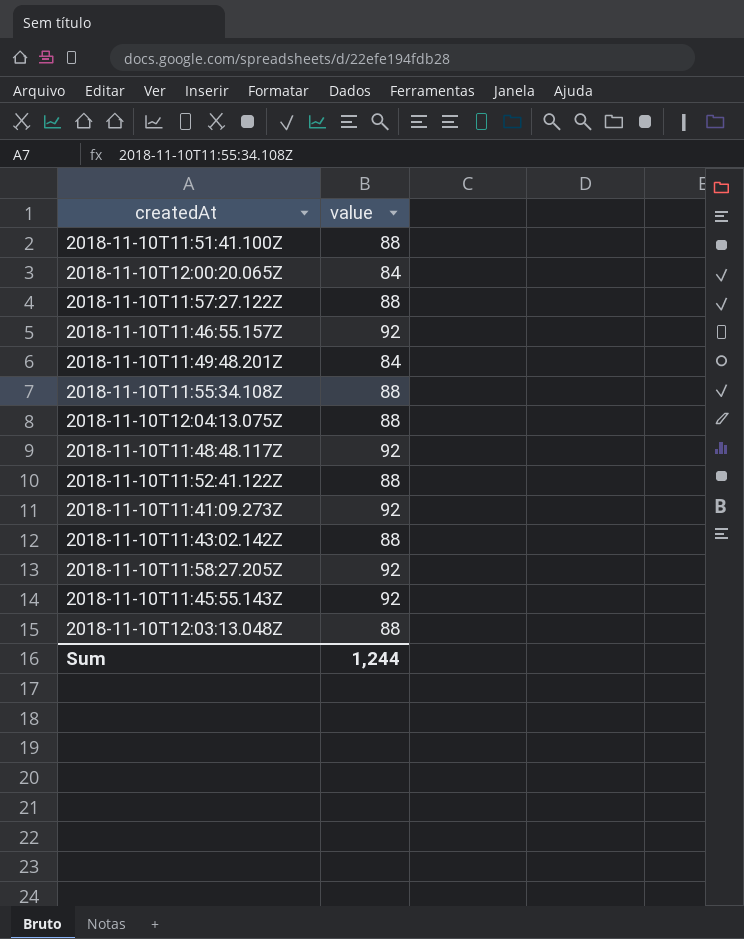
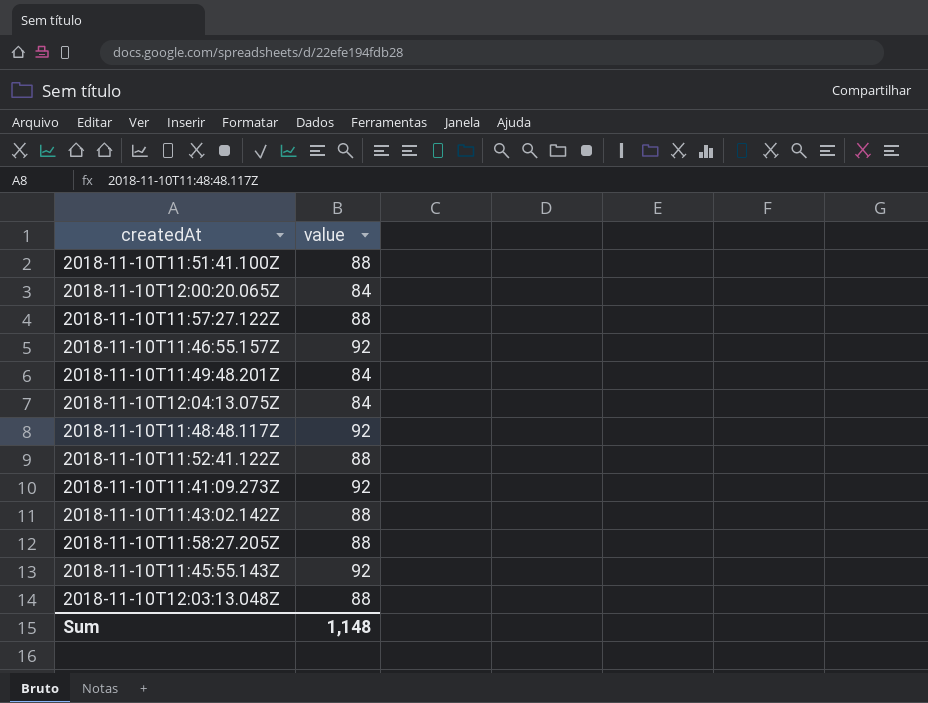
row 2018-11-10T11:55:34.108Z: 88 -> none
2018-11-10T12:04:13.075Z | value: 88 -> 84
2018-11-10T11:58:27.205Z | value: 92 -> 88
Sum | value: 1,244 -> 1,148

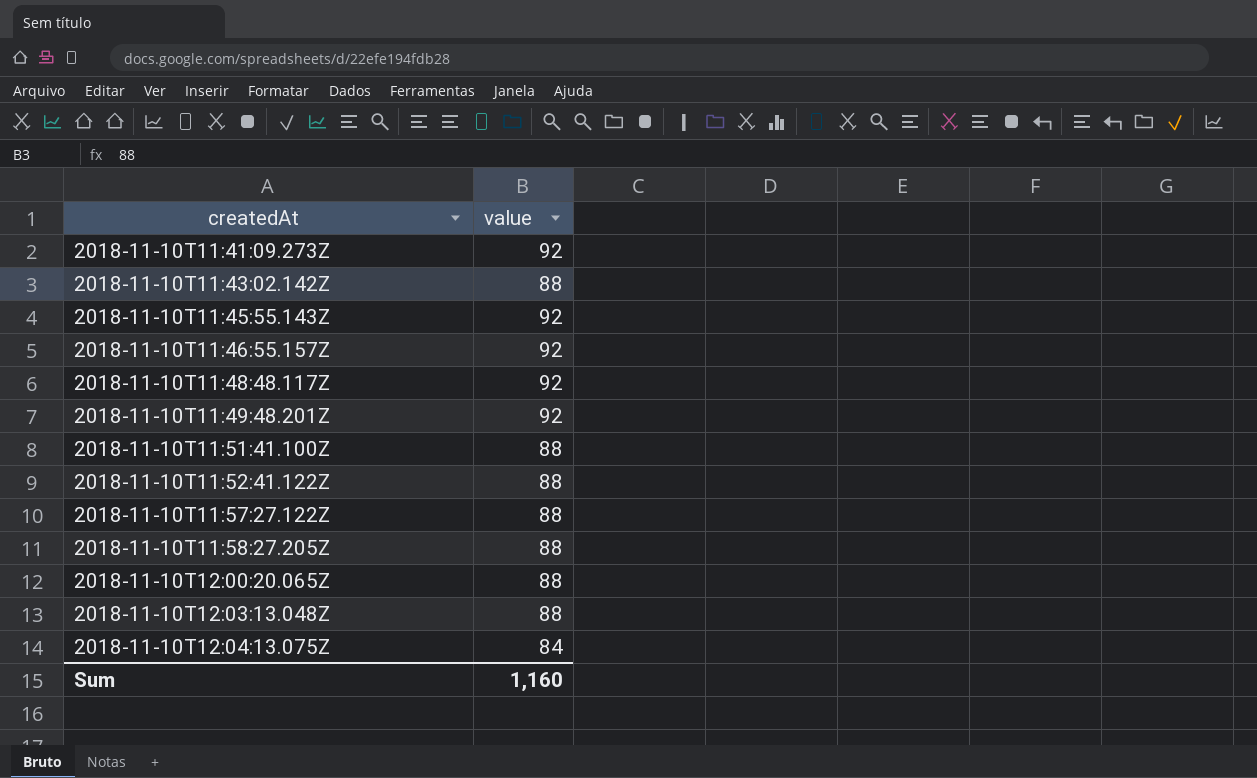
row order: none -> createdAt ascending
2018-11-10T11:49:48.201Z | value: 84 -> 92
2018-11-10T12:00:20.065Z | value: 84 -> 88
Sum | value: 1,148 -> 1,160

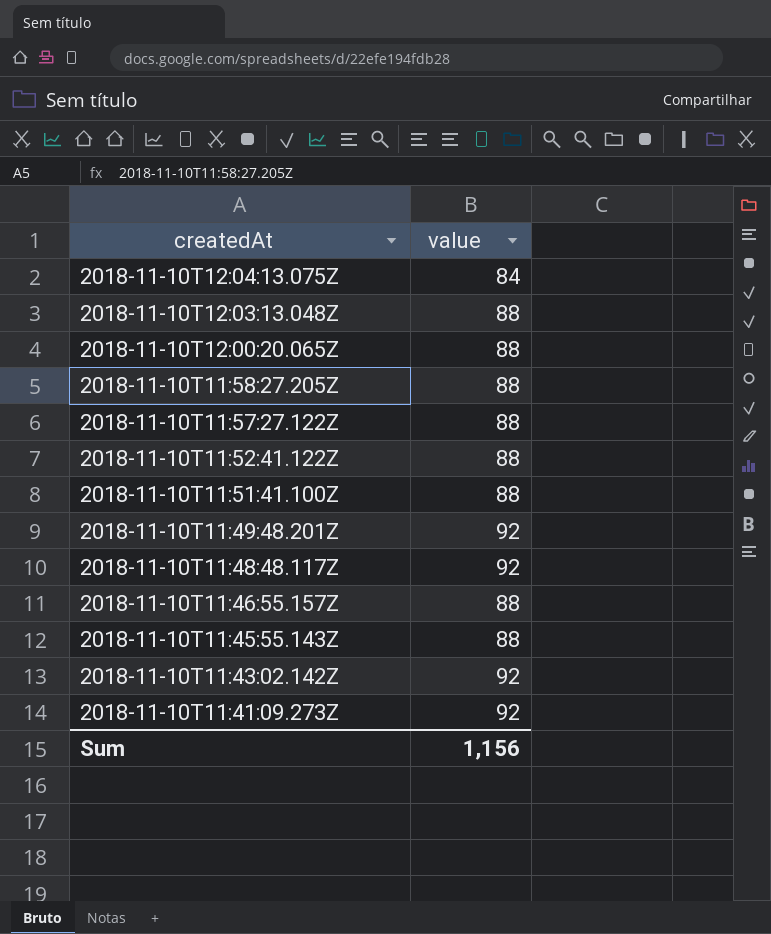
row order: createdAt ascending -> createdAt descending
2018-11-10T11:46:55.157Z | value: 92 -> 88
2018-11-10T11:45:55.143Z | value: 92 -> 88
2018-11-10T11:43:02.142Z | value: 88 -> 92
Sum | value: 1,160 -> 1,156

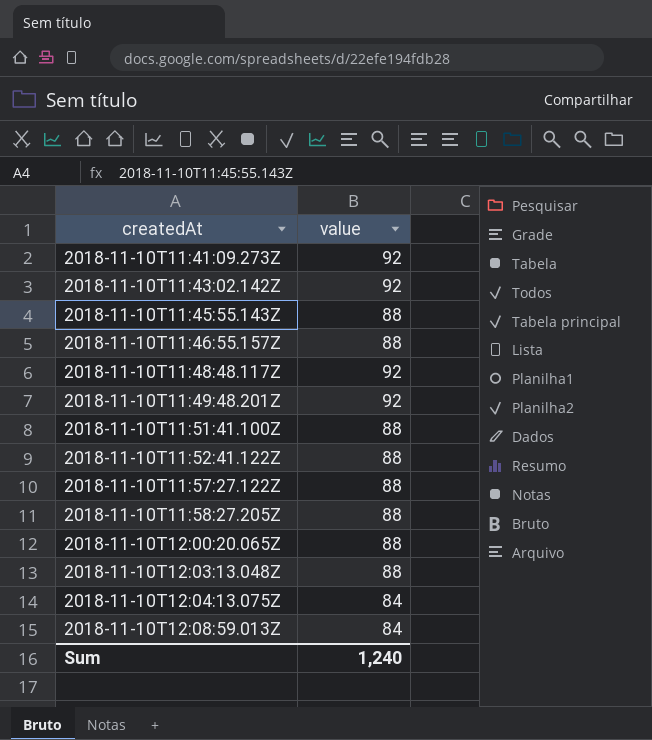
row order: createdAt descending -> createdAt ascending
row 2018-11-10T12:08:59.013Z: none -> 84
Sum | value: 1,156 -> 1,240

